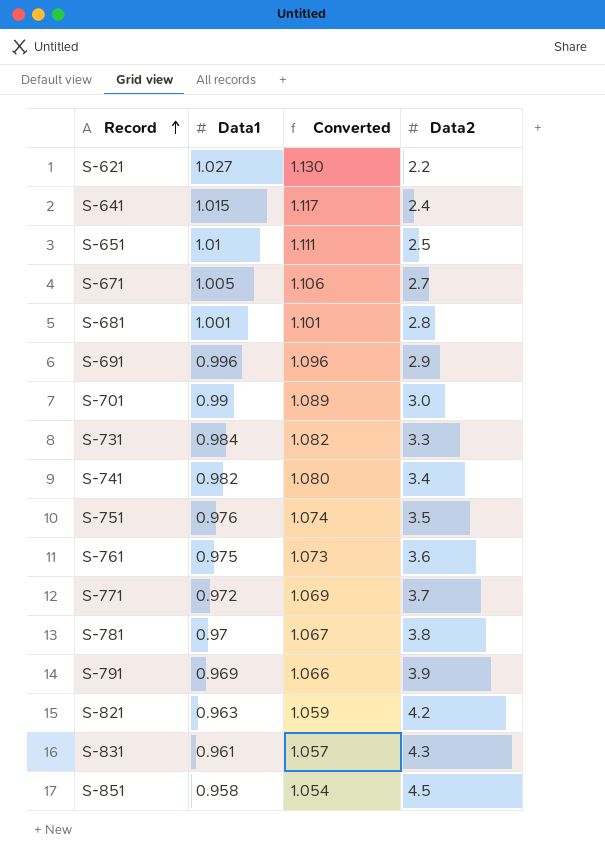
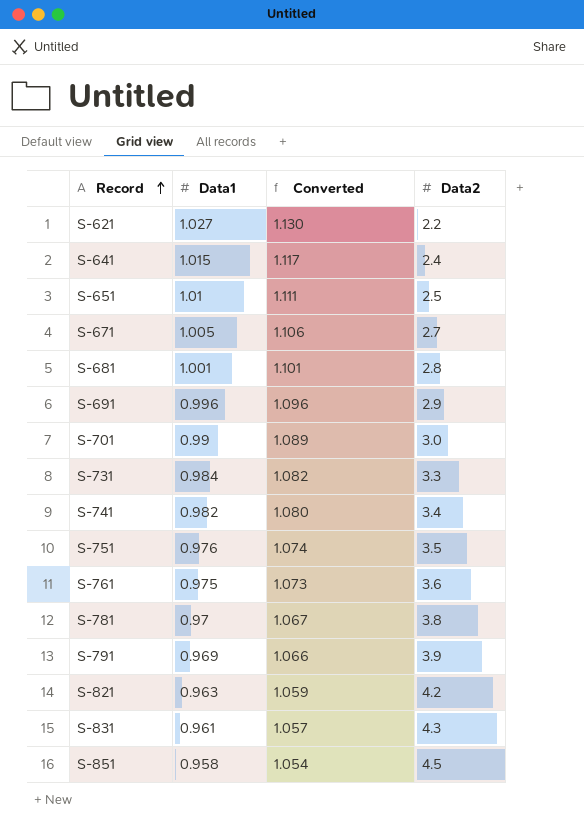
row S-771: 0.972 | 1.069 | 3.7 -> none

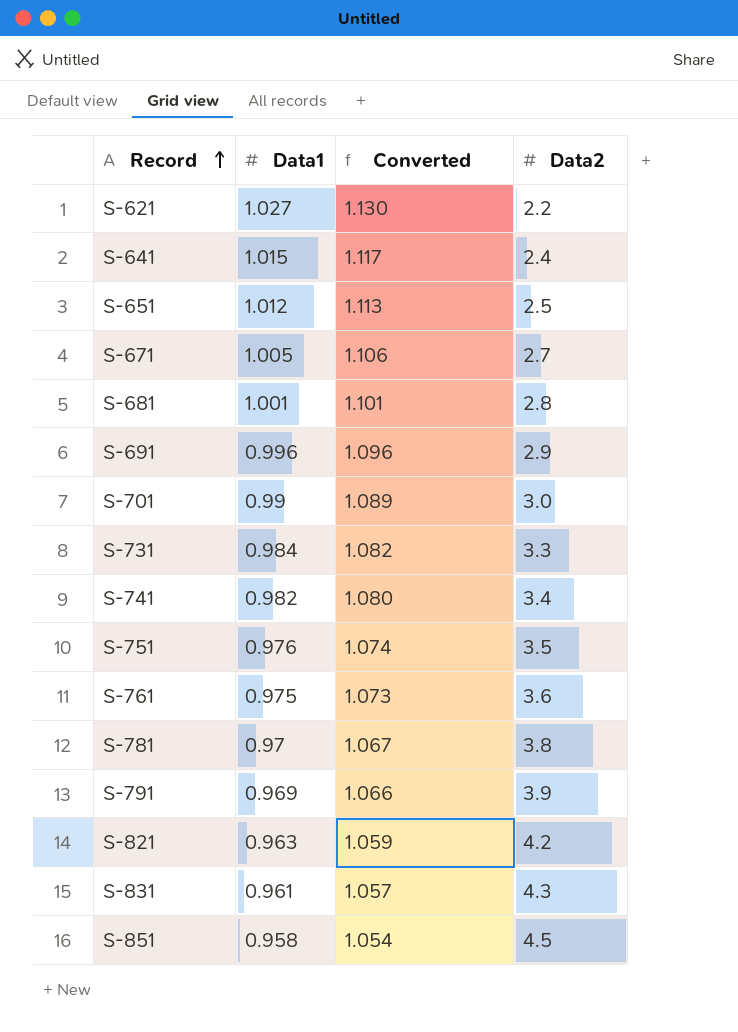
S-651 | Data1: 1.01 -> 1.012
S-651 | Converted: 1.111 -> 1.113

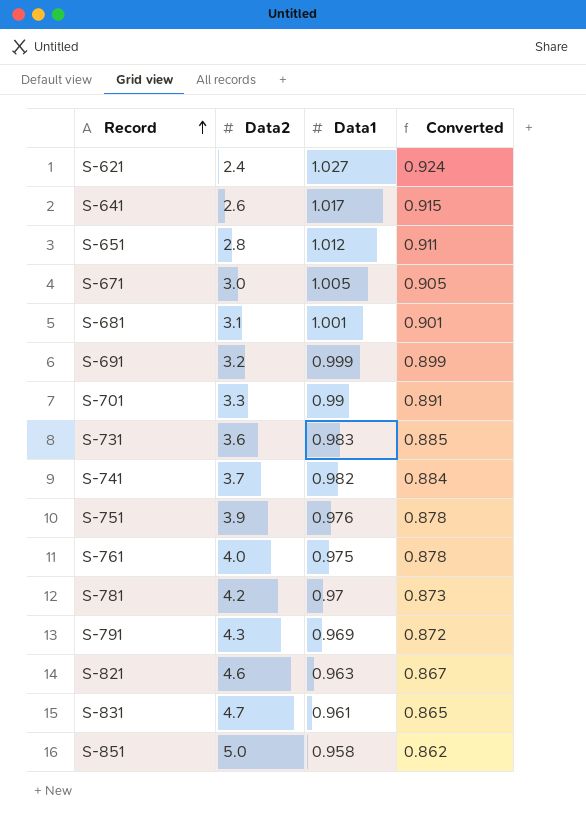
column Data2 | position: 4 -> 2
column Converted | formula: [Data1] * 1.1 -> [Data1] * 0.9
S-621 | Data2: 2.2 -> 2.4
S-641 | Data2: 2.4 -> 2.6
S-641 | Data1: 1.015 -> 1.017
S-651 | Data2: 2.5 -> 2.8
S-671 | Data2: 2.7 -> 3.0
S-681 | Data2: 2.8 -> 3.1
S-691 | Data2: 2.9 -> 3.2
S-691 | Data1: 0.996 -> 0.999
S-701 | Data2: 3.0 -> 3.3
S-731 | Data2: 3.3 -> 3.6
S-731 | Data1: 0.984 -> 0.983
S-741 | Data2: 3.4 -> 3.7
S-751 | Data2: 3.5 -> 3.9
S-761 | Data2: 3.6 -> 4.0
S-781 | Data2: 3.8 -> 4.2
S-791 | Data2: 3.9 -> 4.3
S-821 | Data2: 4.2 -> 4.6
S-831 | Data2: 4.3 -> 4.7
S-851 | Data2: 4.5 -> 5.0

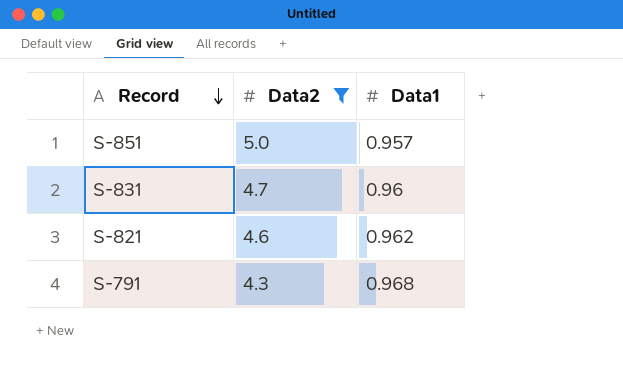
filter: none -> Data2 >= 4.3
row order: Record ascending -> Record descending
column Converted | formula: [Data1] * 0.9 -> none
S-851 | Data1: 0.958 -> 0.957
S-831 | Data1: 0.961 -> 0.96
S-821 | Data1: 0.963 -> 0.962
S-791 | Data1: 0.969 -> 0.968

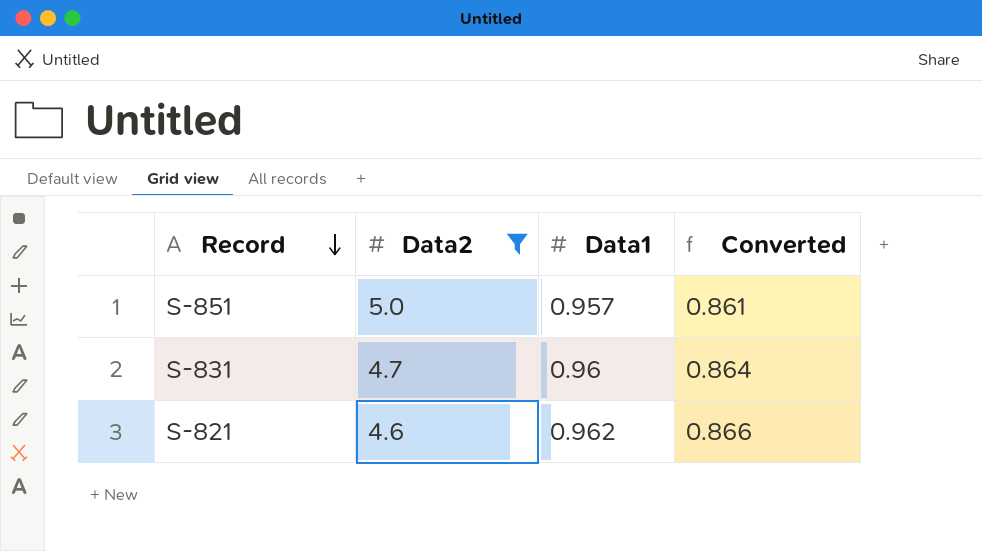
column Converted | formula: none -> [Data1] * 0.9
row S-791: 4.3 | 0.968 -> none

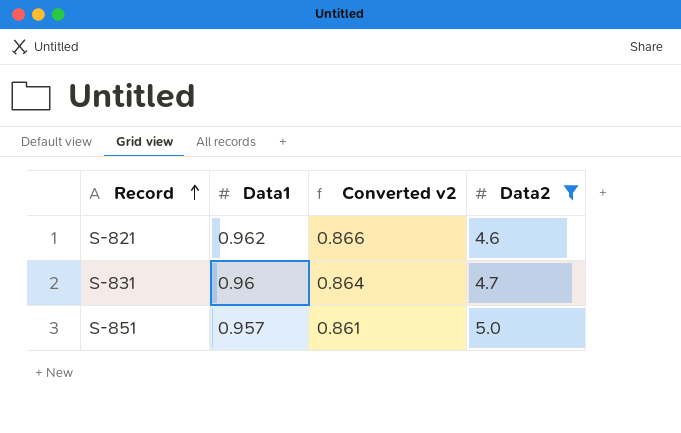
row order: Record descending -> Record ascending
column name: Converted -> Converted v2
column Data2 | position: 2 -> 4

